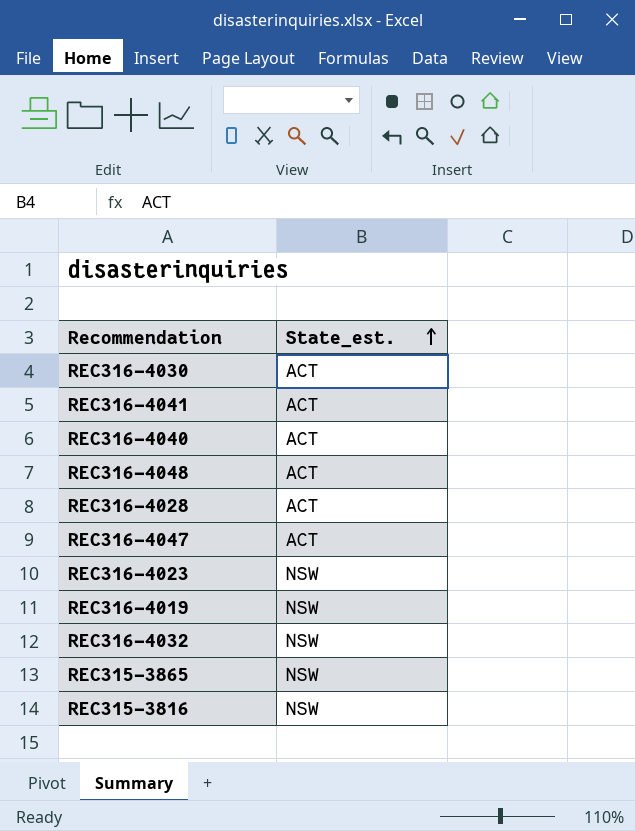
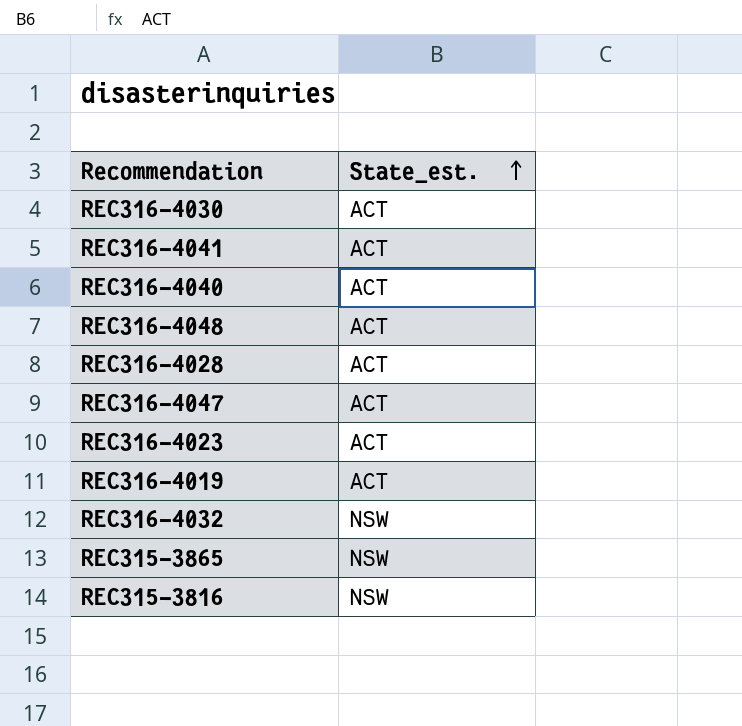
REC316-4023 | State_est.: NSW -> ACT
REC316-4019 | State_est.: NSW -> ACT

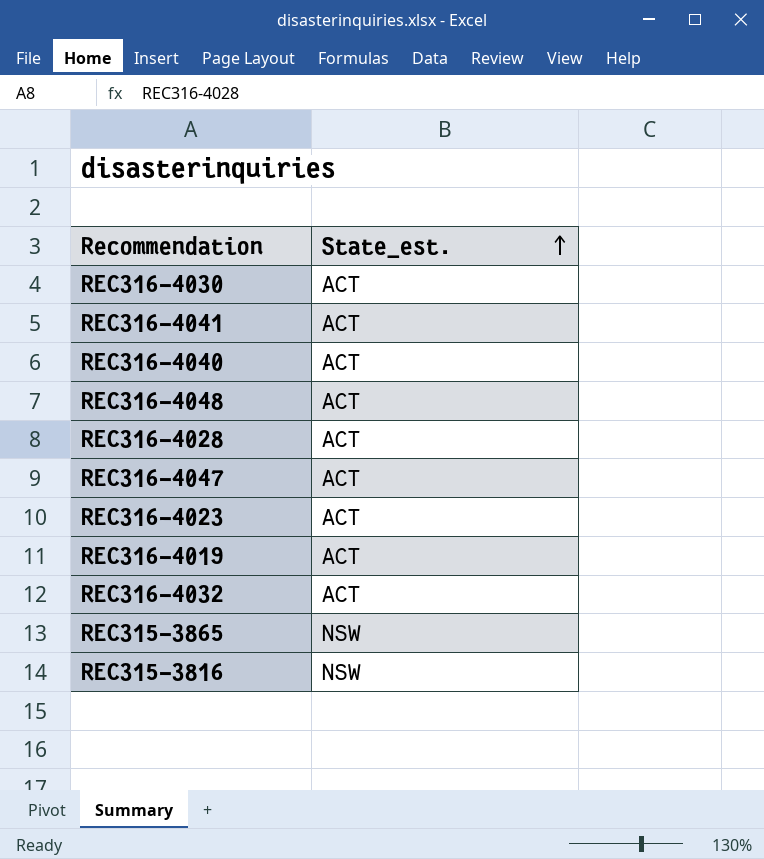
REC316-4032 | State_est.: NSW -> ACT

